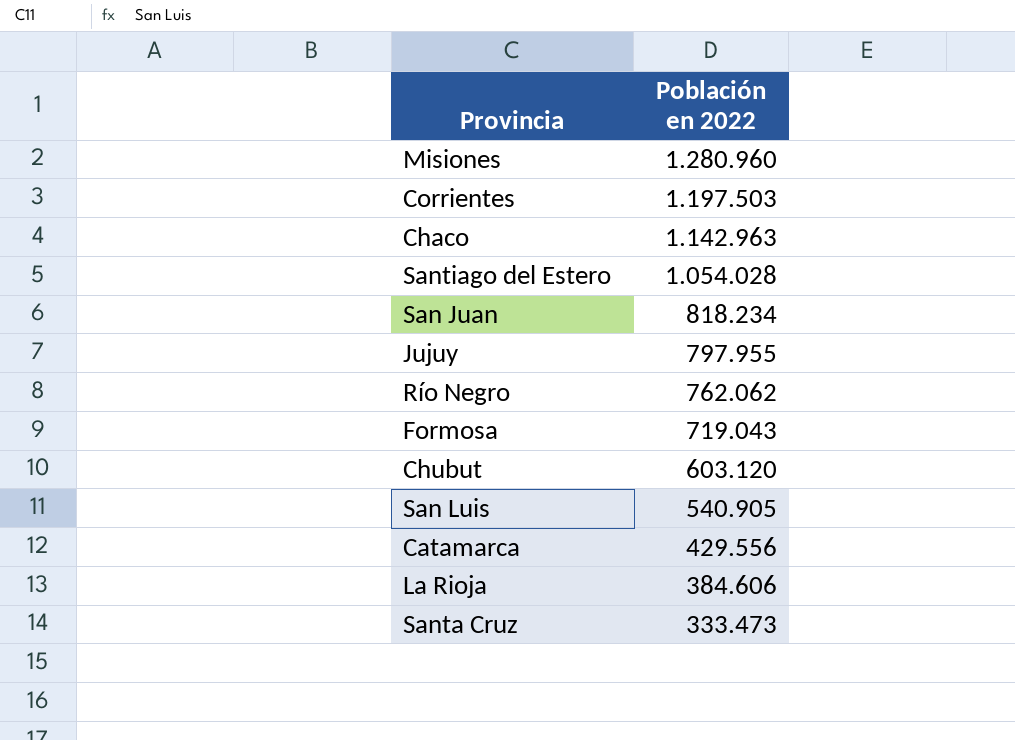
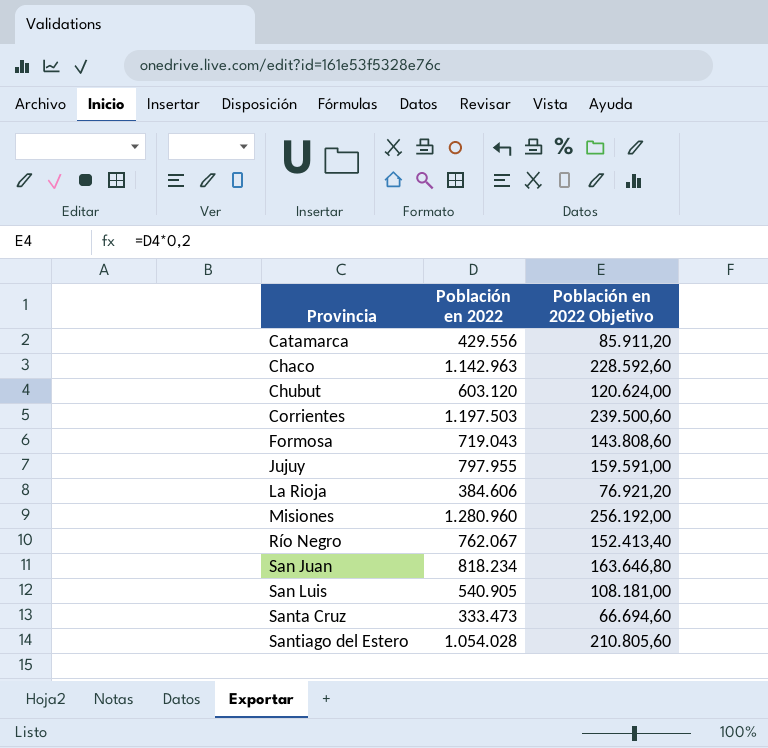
row order: Población en 2022 descending -> Provincia ascending
column Población en 2022 Objetivo | formula: none -> [Población en 2022] * 0,2
Río Negro | Población en 2022: 762.062 -> 762.067

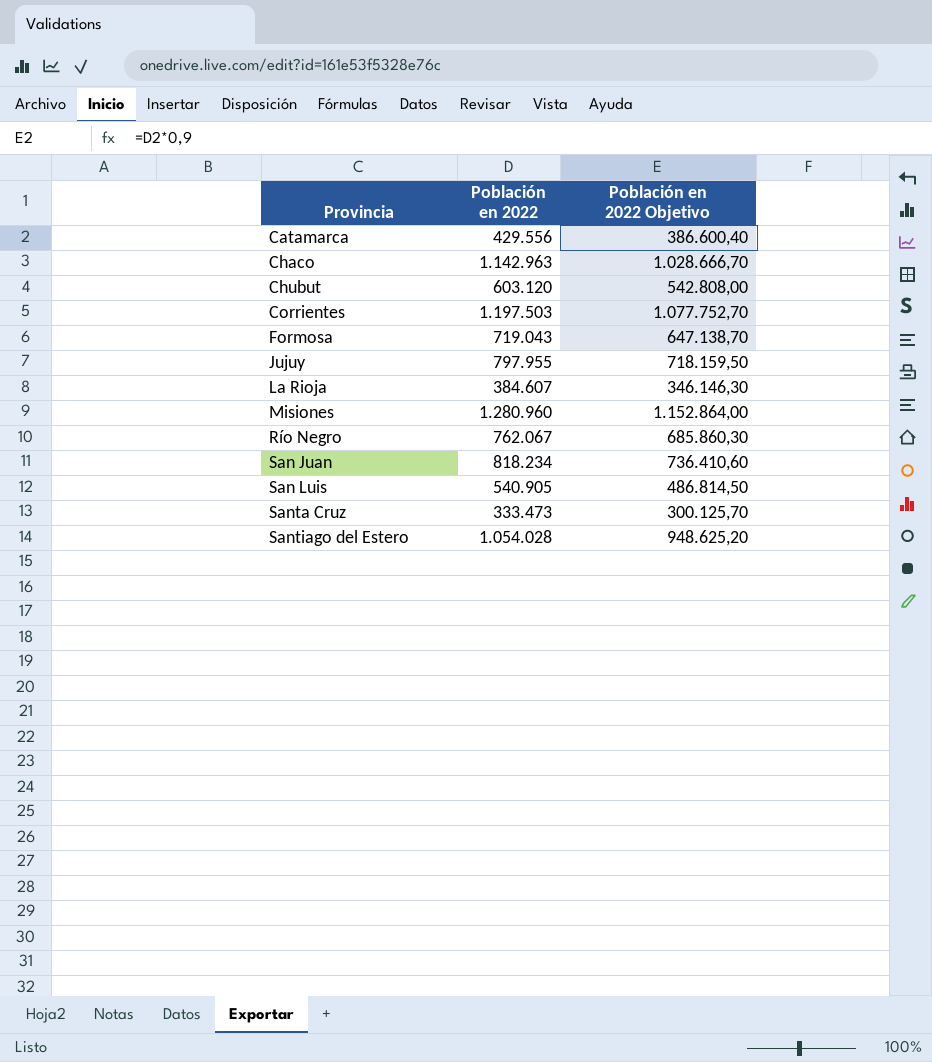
column Población en 2022 Objetivo | formula: [Población en 2022] * 0,2 -> [Población en 2022] * 0,9
La Rioja | Población en 2022: 384.606 -> 384.607

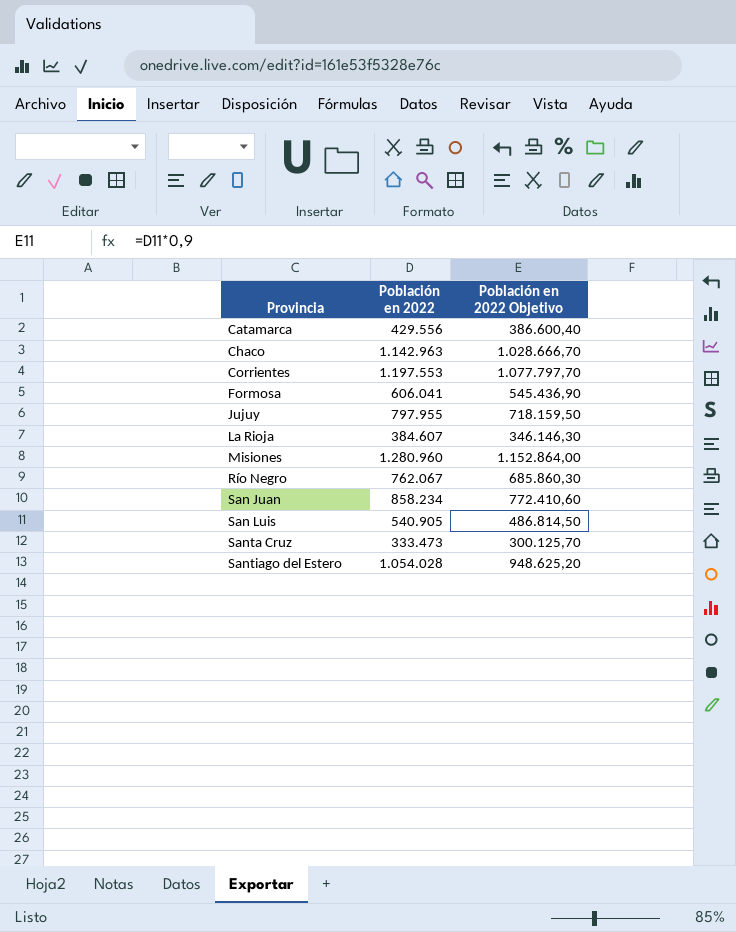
row Chubut: 603.120 | 542.808,00 -> none
Corrientes | Población en 2022: 1.197.503 -> 1.197.553
Corrientes | Población en 2022 Objetivo: 1.077.752,70 -> 1.077.797,70
Formosa | Población en 2022: 719.043 -> 606.041
Formosa | Población en 2022 Objetivo: 647.138,70 -> 545.436,90
San Juan | Población en 2022: 818.234 -> 858.234
San Juan | Población en 2022 Objetivo: 736.410,60 -> 772.410,60

